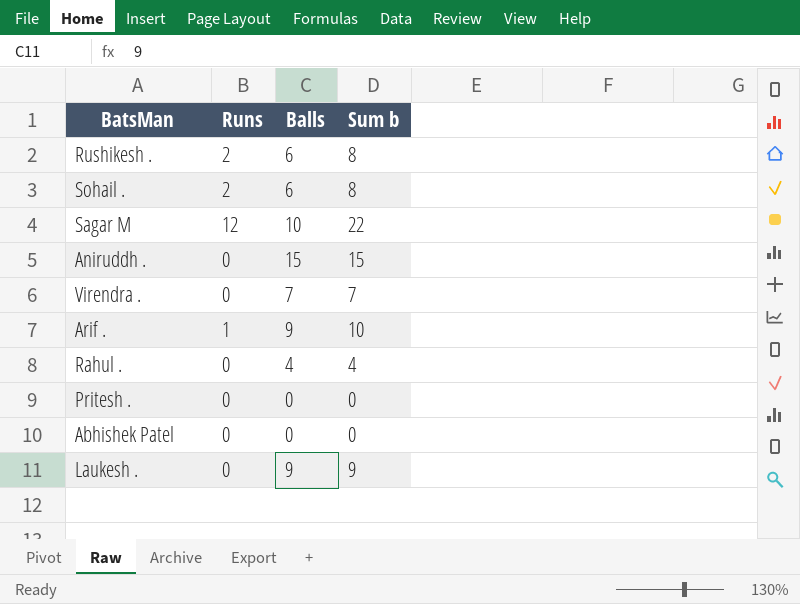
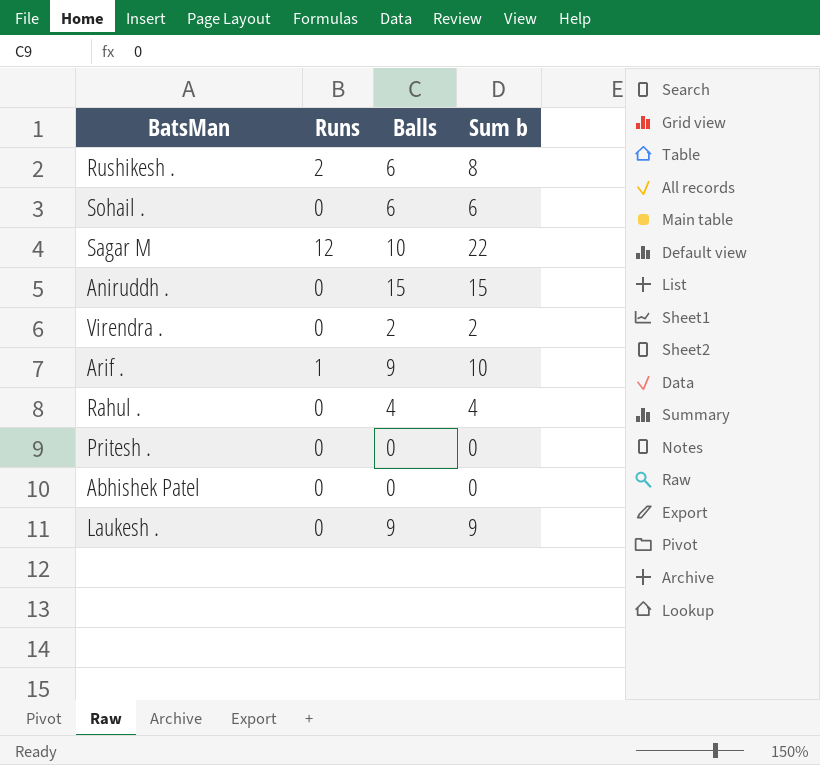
Sohail . | Runs: 2 -> 0
Sohail . | Sum b: 8 -> 6
Virendra . | Balls: 7 -> 2
Virendra . | Sum b: 7 -> 2

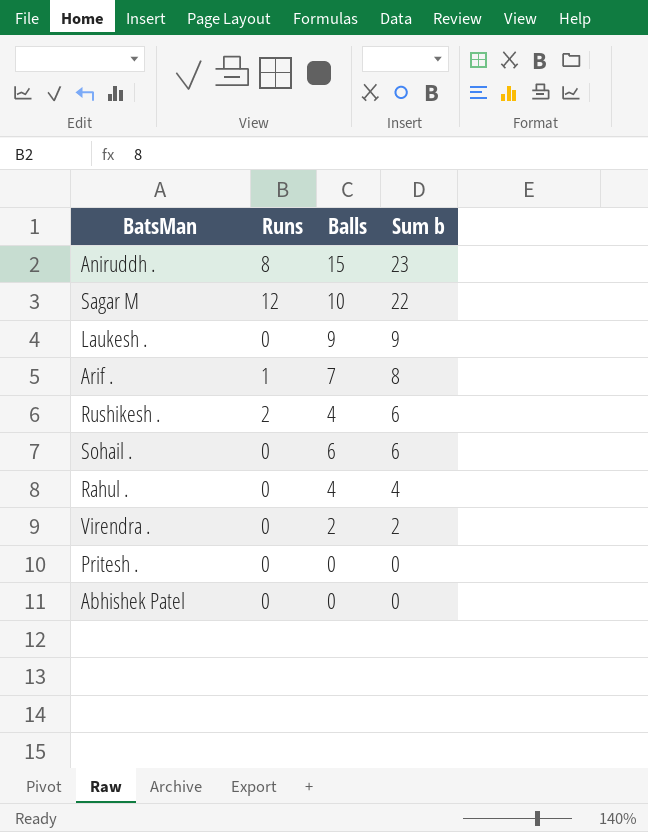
row order: none -> Sum b descending
Aniruddh . | Runs: 0 -> 8
Aniruddh . | Sum b: 15 -> 23
Arif . | Balls: 9 -> 7
Arif . | Sum b: 10 -> 8
Rushikesh . | Balls: 6 -> 4
Rushikesh . | Sum b: 8 -> 6

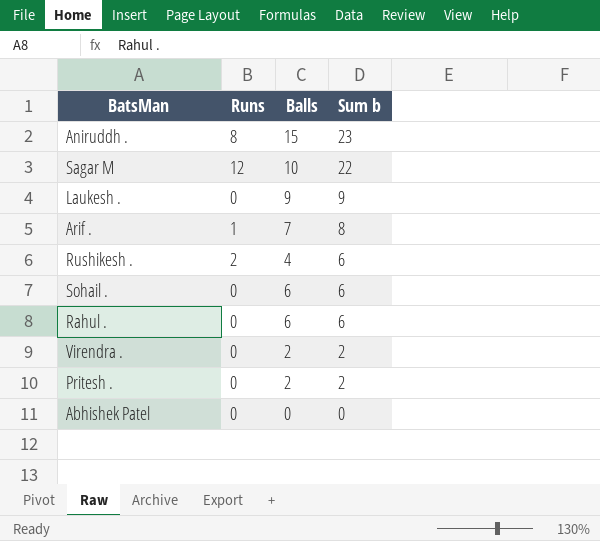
Rahul . | Balls: 4 -> 6
Rahul . | Sum b: 4 -> 6
Pritesh . | Balls: 0 -> 2
Pritesh . | Sum b: 0 -> 2

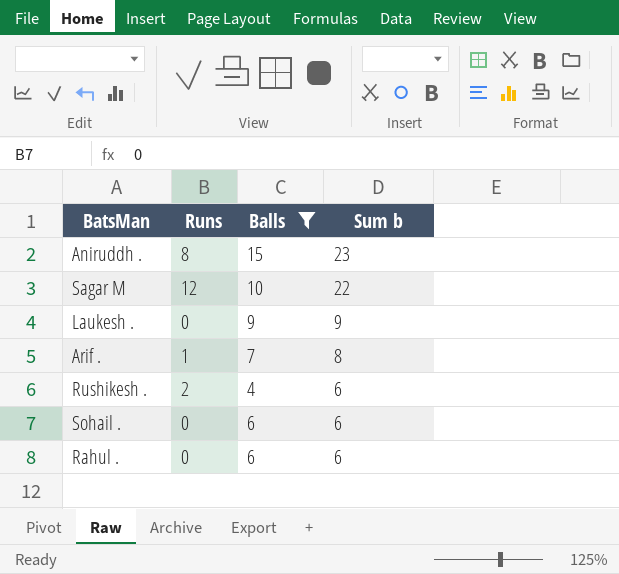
filter: none -> Balls >= 4

